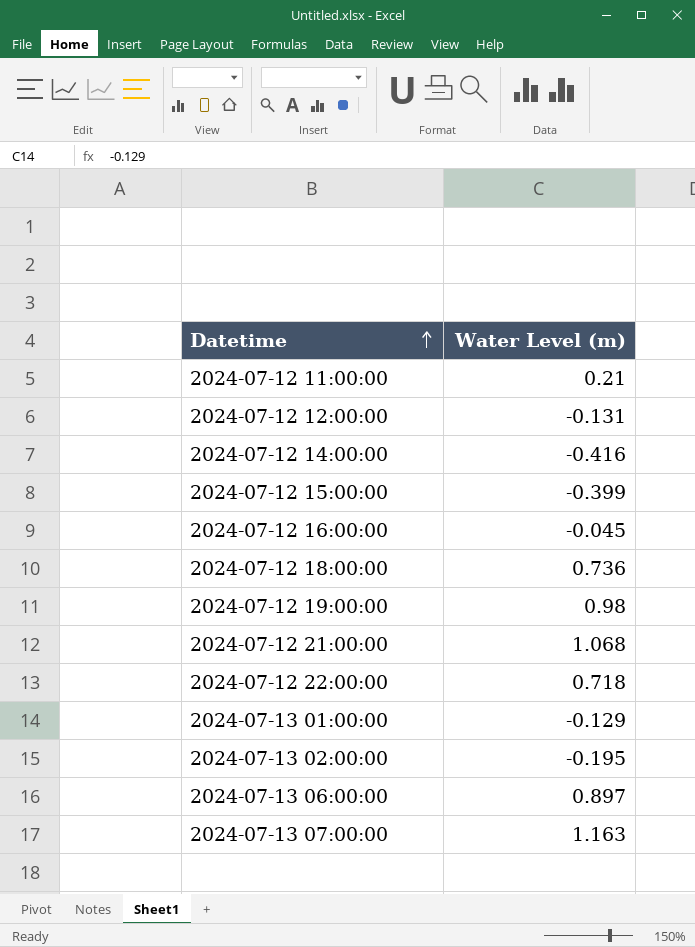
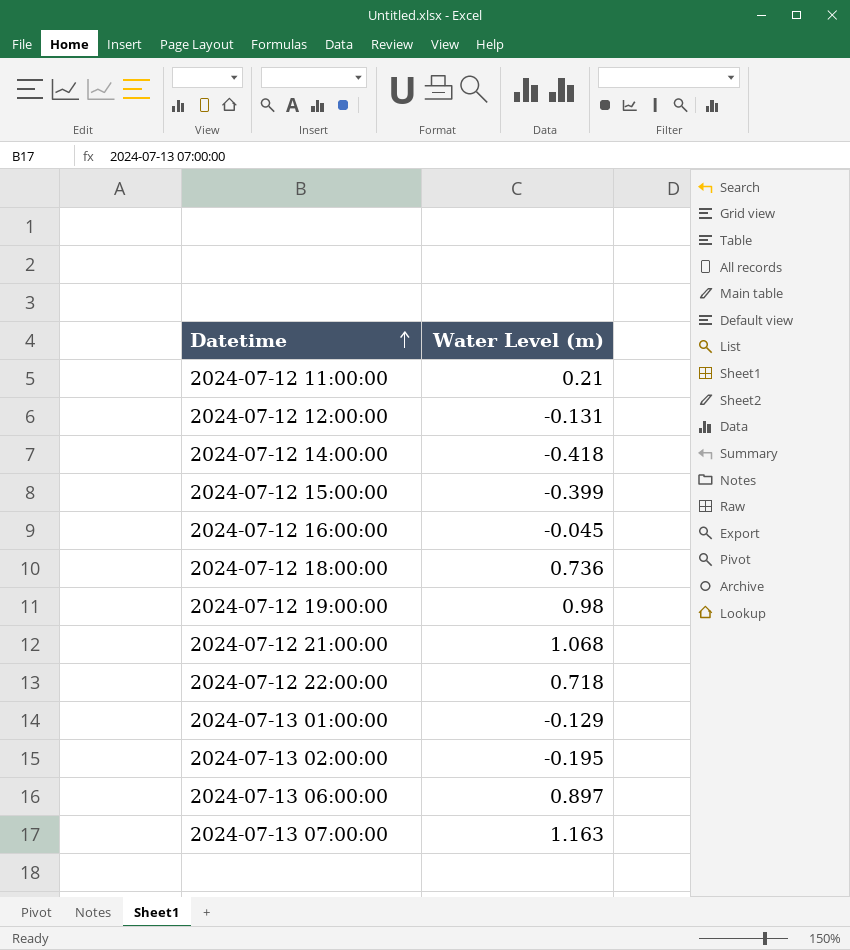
2024-07-12 14:00:00 | Water Level (m): -0.416 -> -0.418

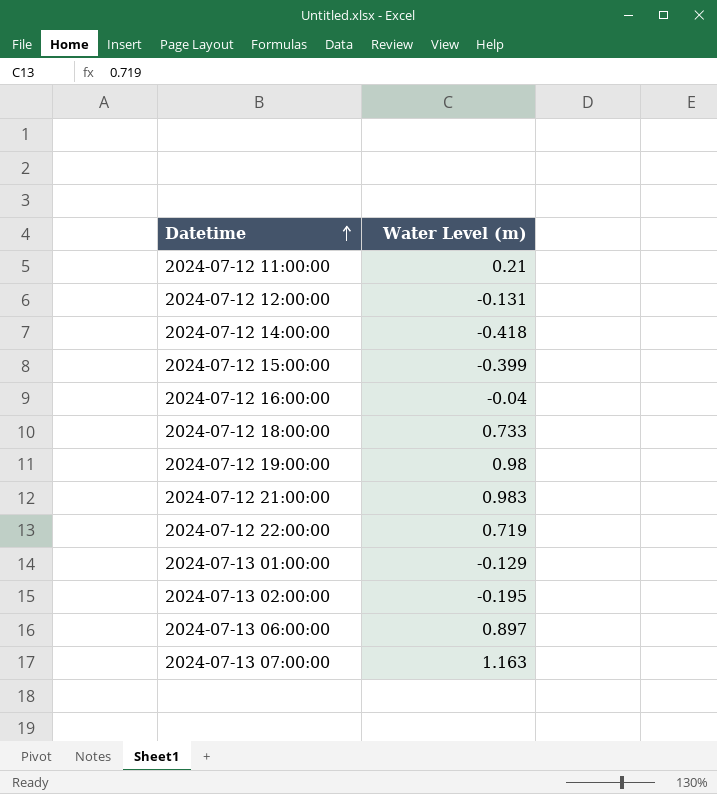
2024-07-12 16:00:00 | Water Level (m): -0.045 -> -0.04
2024-07-12 18:00:00 | Water Level (m): 0.736 -> 0.733
2024-07-12 21:00:00 | Water Level (m): 1.068 -> 0.983
2024-07-12 22:00:00 | Water Level (m): 0.718 -> 0.719

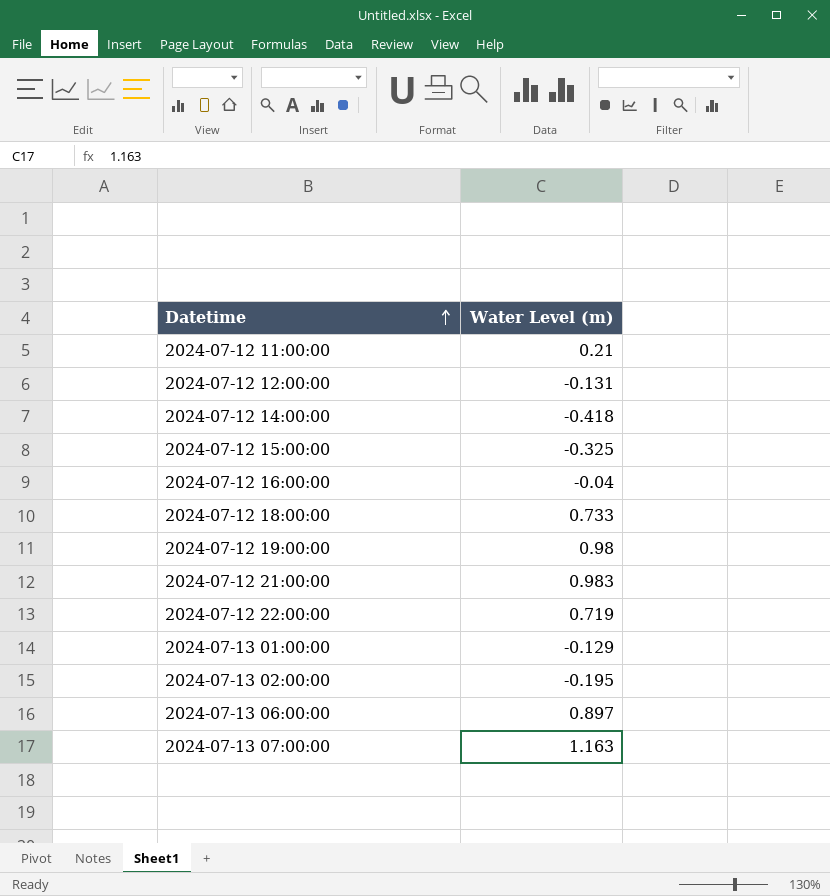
2024-07-12 15:00:00 | Water Level (m): -0.399 -> -0.325

